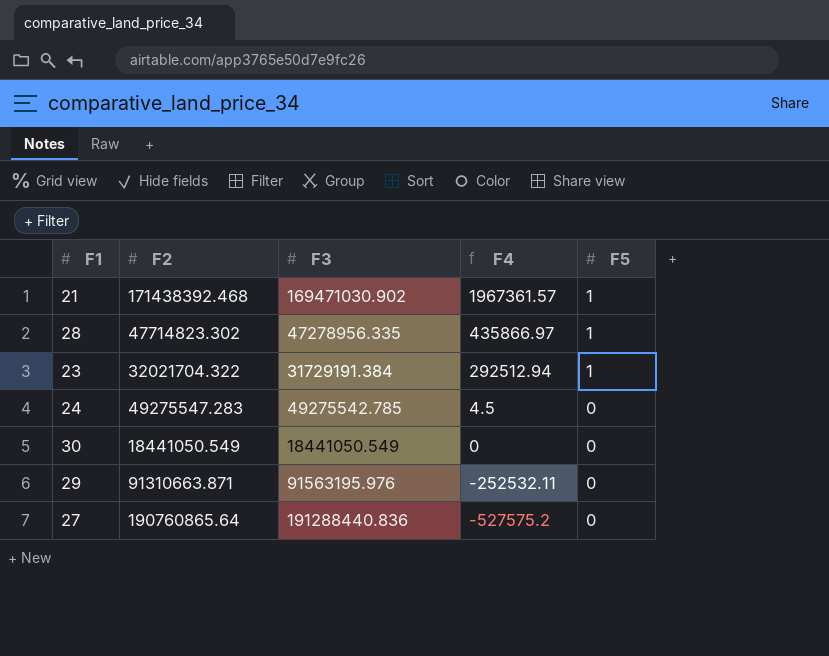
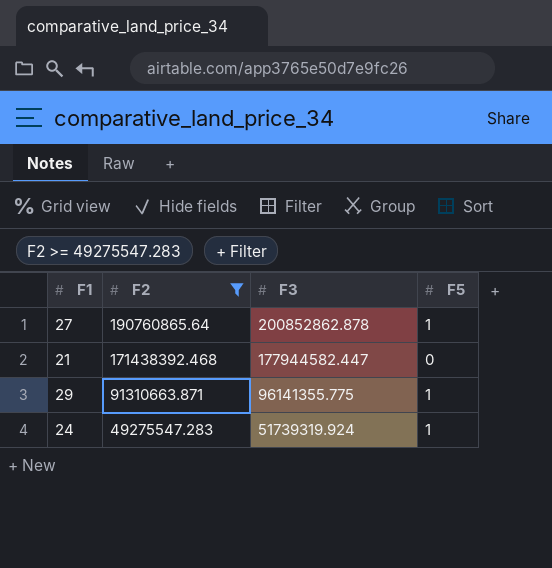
filter: none -> F2 >= 49275547.283
row order: F4 descending -> F2 descending
column F4 | formula: [F2] - [F3] -> none
27 | F3: 191288440.836 -> 200852862.878
27 | F5: 0 -> 1
21 | F3: 169471030.902 -> 177944582.447
21 | F5: 1 -> 0
29 | F3: 91563195.976 -> 96141355.775
29 | F5: 0 -> 1
24 | F3: 49275542.785 -> 51739319.924
24 | F5: 0 -> 1

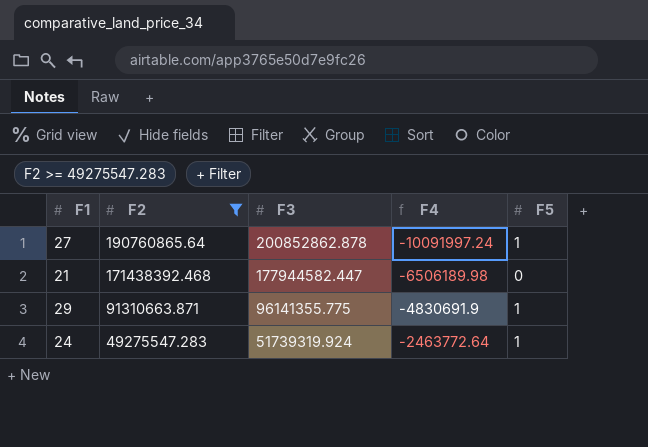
column F4 | formula: none -> [F2] - [F3]

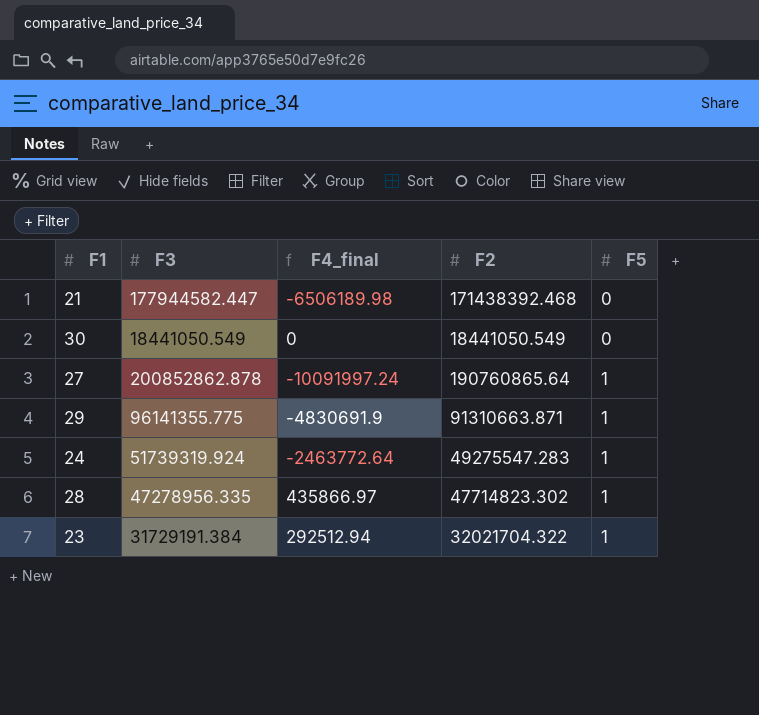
filter: F2 >= 49275547.283 -> none
row order: F2 descending -> F5 ascending
column name: F4 -> F4_final
column F2 | position: 2 -> 4

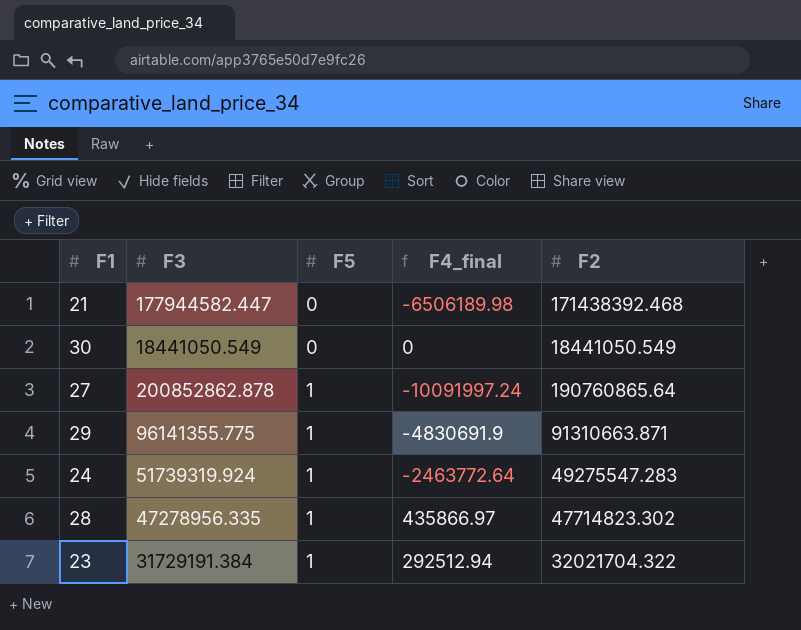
column F5 | position: 5 -> 3

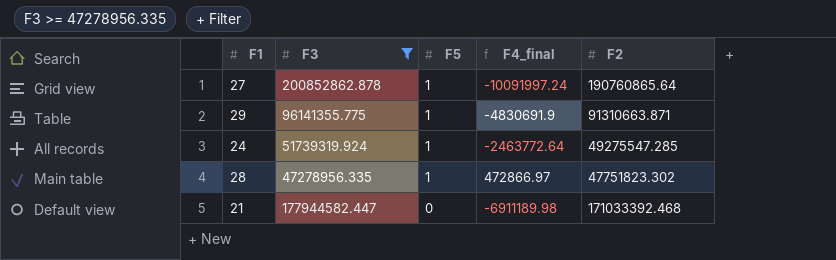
filter: none -> F3 >= 47278956.335
row order: F5 ascending -> F5 descending
24 | F2: 49275547.283 -> 49275547.285
28 | F4_final: 435866.97 -> 472866.97
28 | F2: 47714823.302 -> 47751823.302
21 | F4_final: -6506189.98 -> -6911189.98
21 | F2: 171438392.468 -> 171033392.468

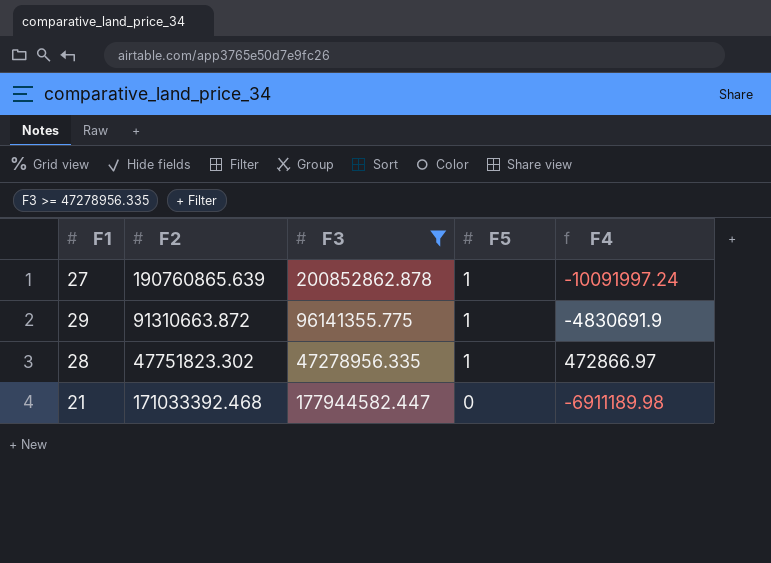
column F2 | position: 5 -> 2
column name: F4_final -> F4
row 24: 51739319.924 | 1 | -2463772.64 | 49275547.285 -> none
27 | F2: 190760865.64 -> 190760865.639
29 | F2: 91310663.871 -> 91310663.872

